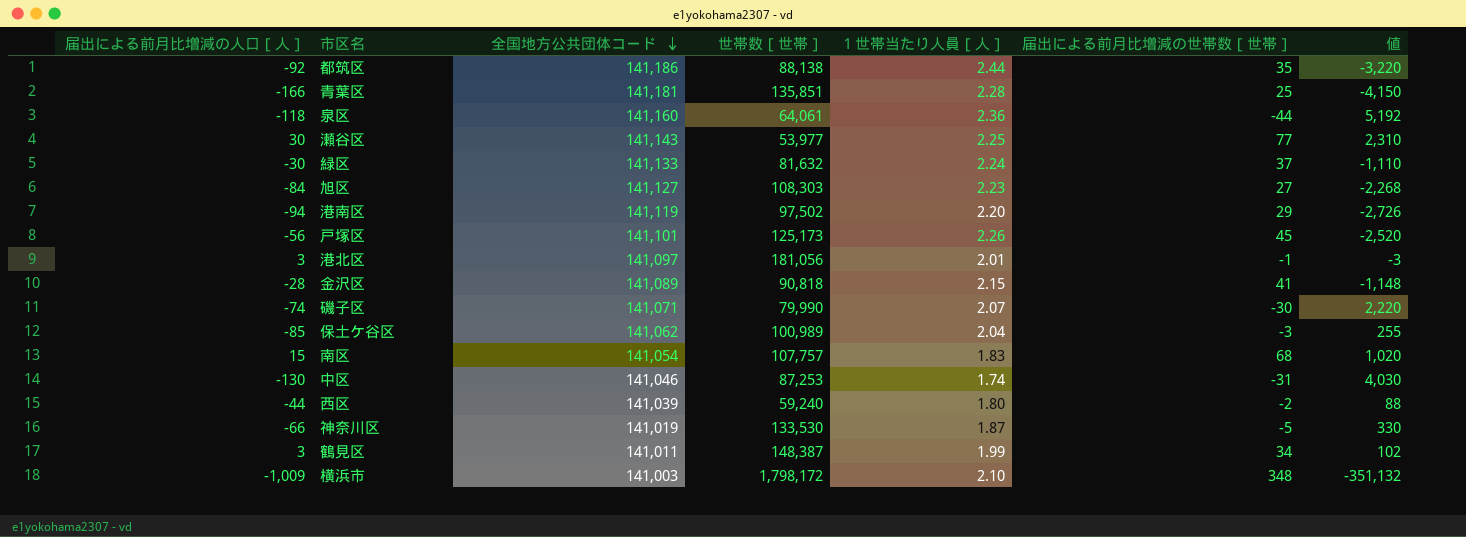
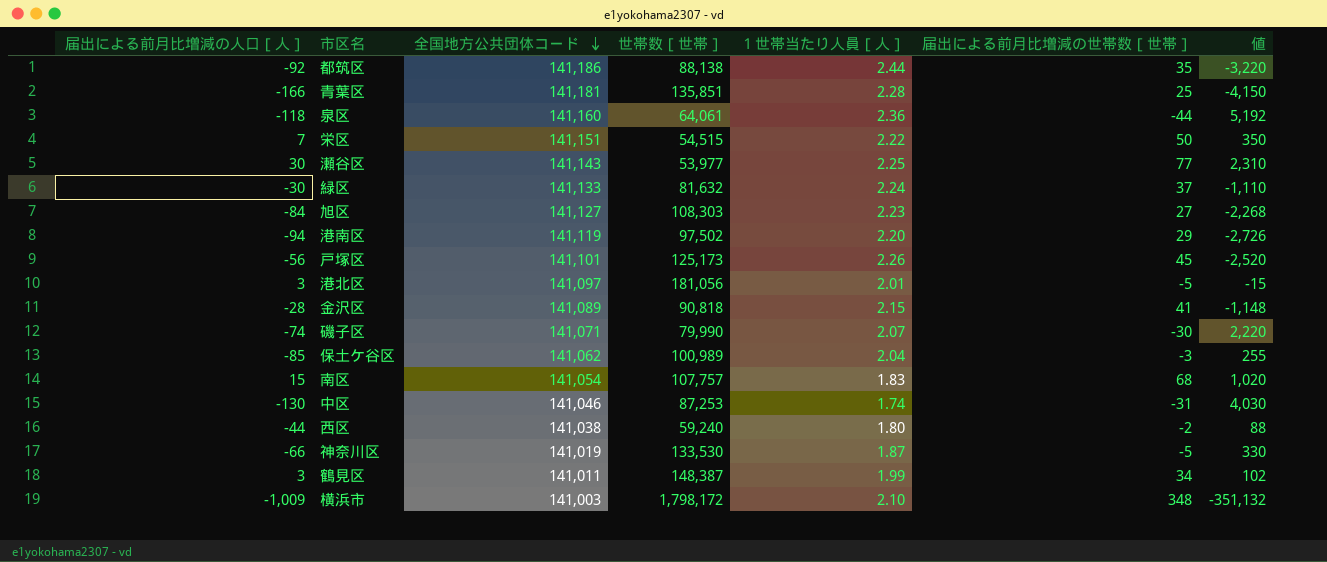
row 栄区: none -> 7 | 141,151 | 54,515 | 2.22 | 50 | 350
港北区 | 届出による前月比増減の世帯数［世帯］: -1 -> -5
港北区 | 値: -3 -> -15
西区 | 全国地方公共団体コード: 141,039 -> 141,038

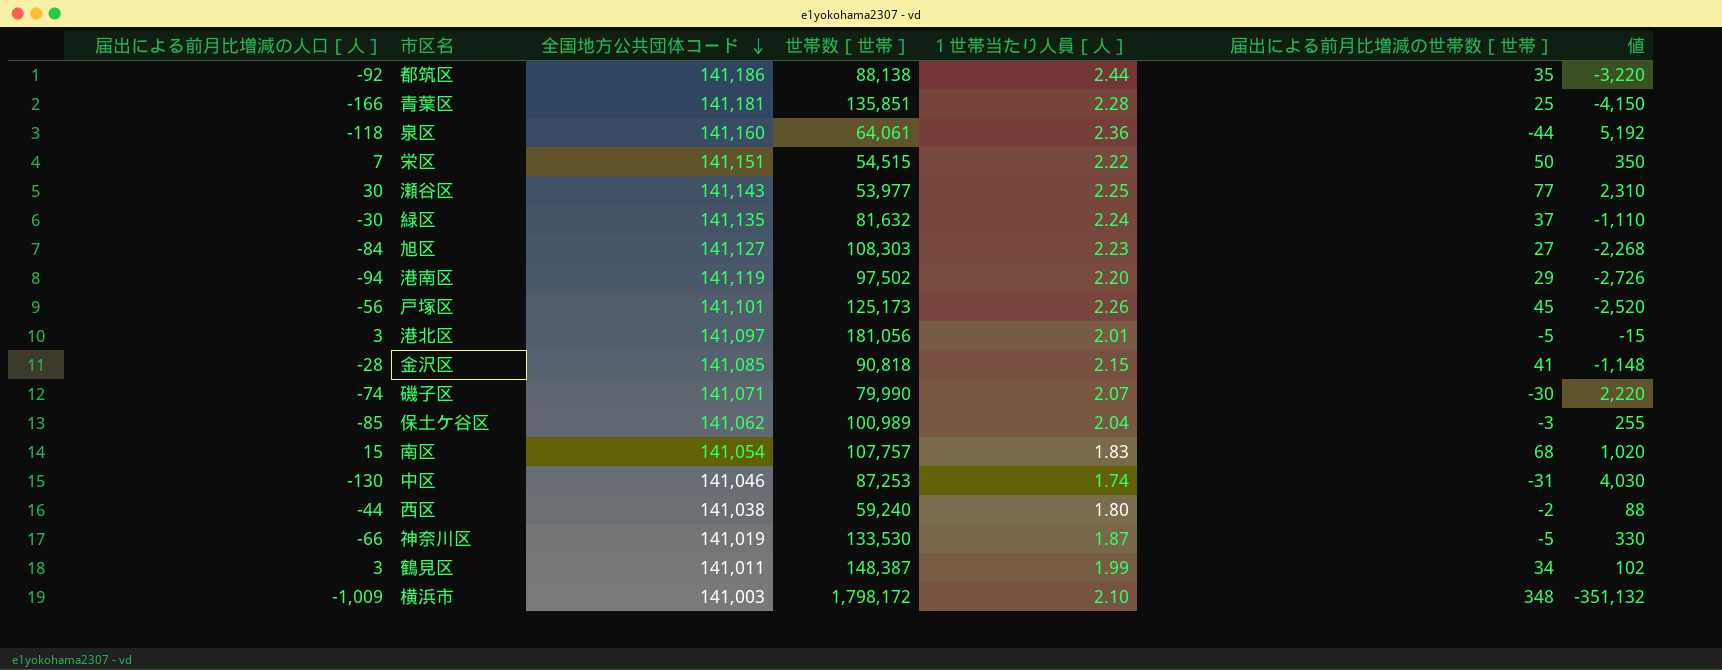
緑区 | 全国地方公共団体コード: 141,133 -> 141,135
金沢区 | 全国地方公共団体コード: 141,089 -> 141,085

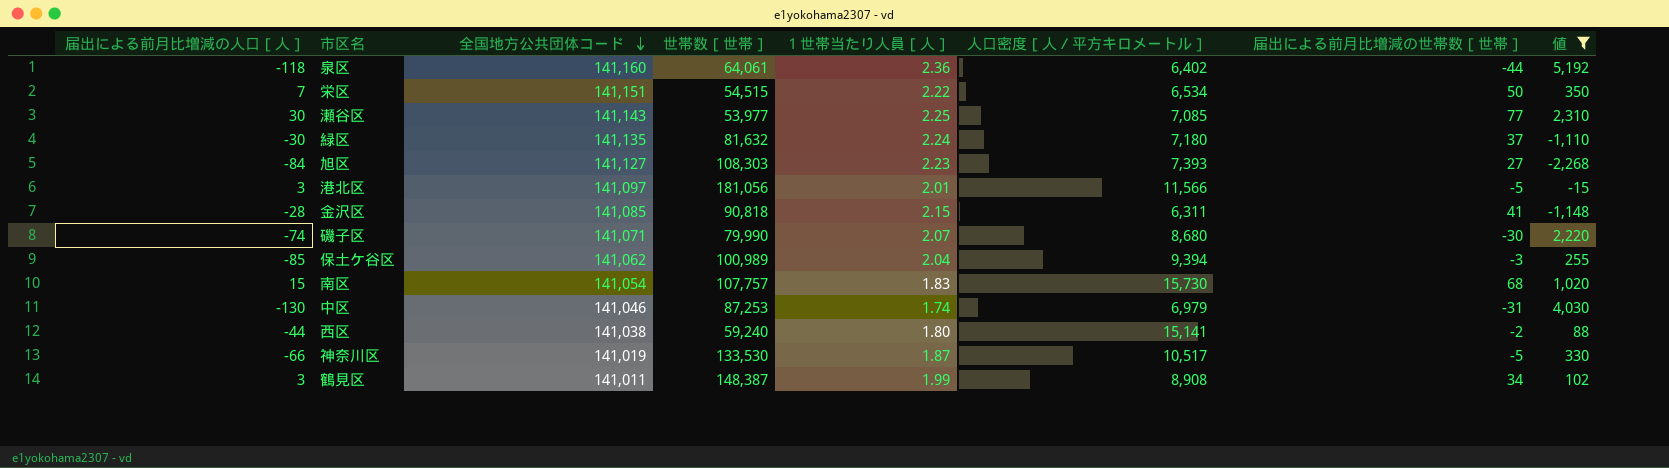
filter: none -> 値 >= -2,268
column 人口密度［人／平方キロメートル］ | position: none -> 6

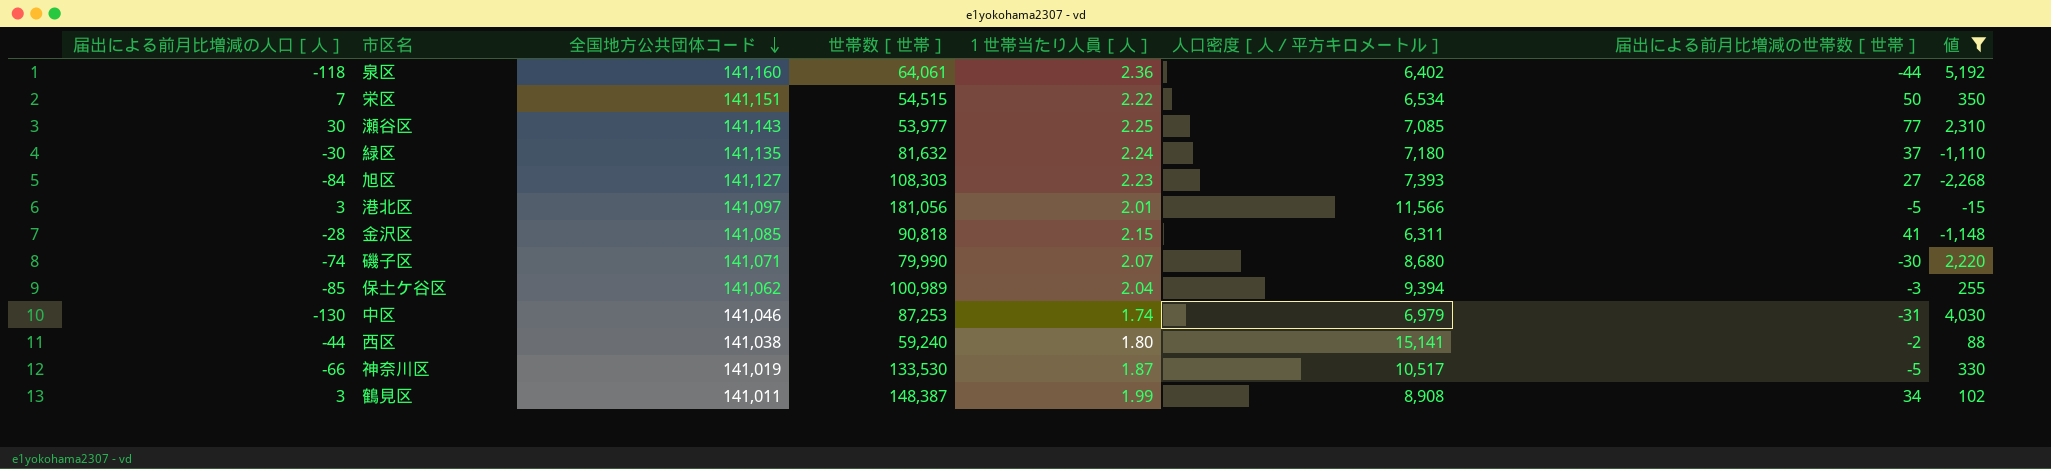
row 南区: 15 | 141,054 | 107,757 | 1.83 | 15,730 | 68 | 1,020 -> none

